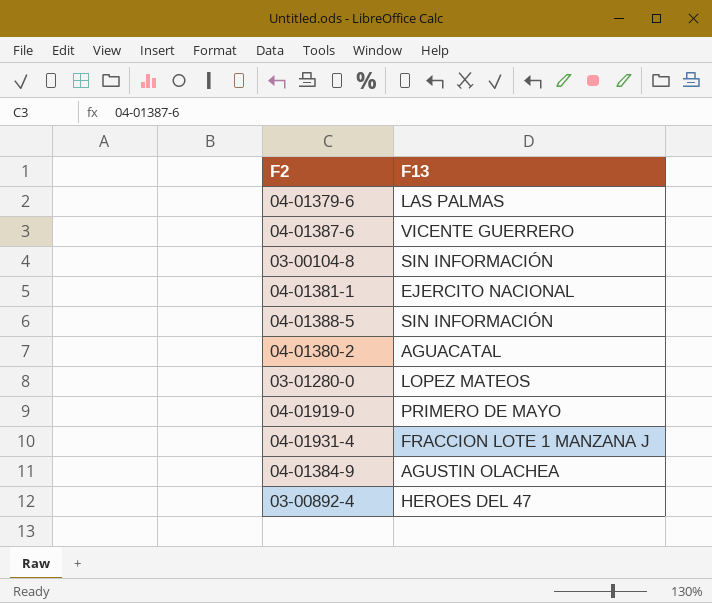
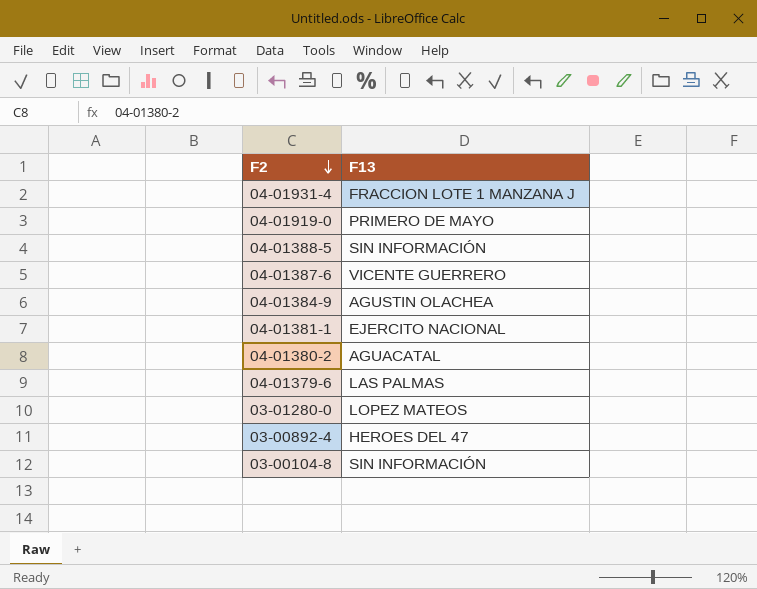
row order: none -> F2 descending

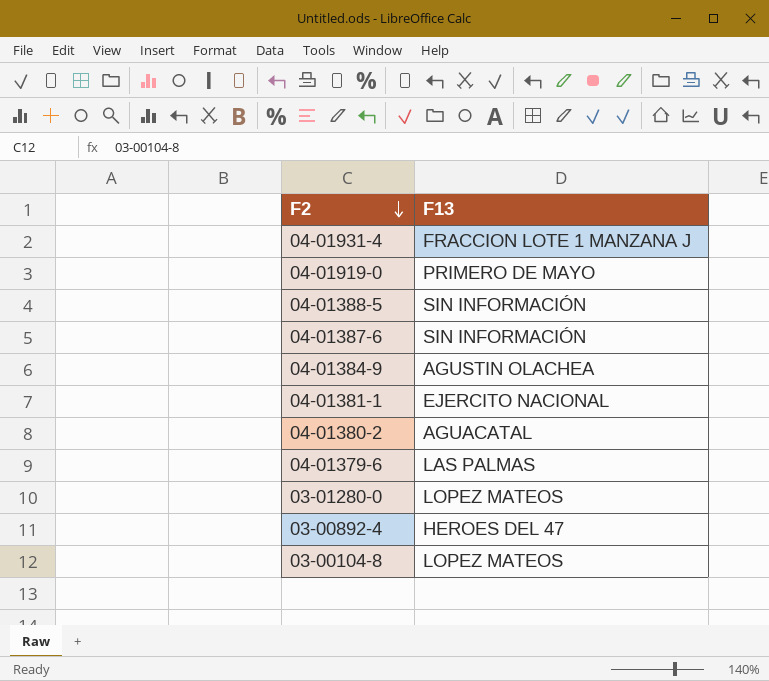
04-01387-6 | F13: VICENTE GUERRERO -> SIN INFORMACIÓN
03-00104-8 | F13: SIN INFORMACIÓN -> LOPEZ MATEOS

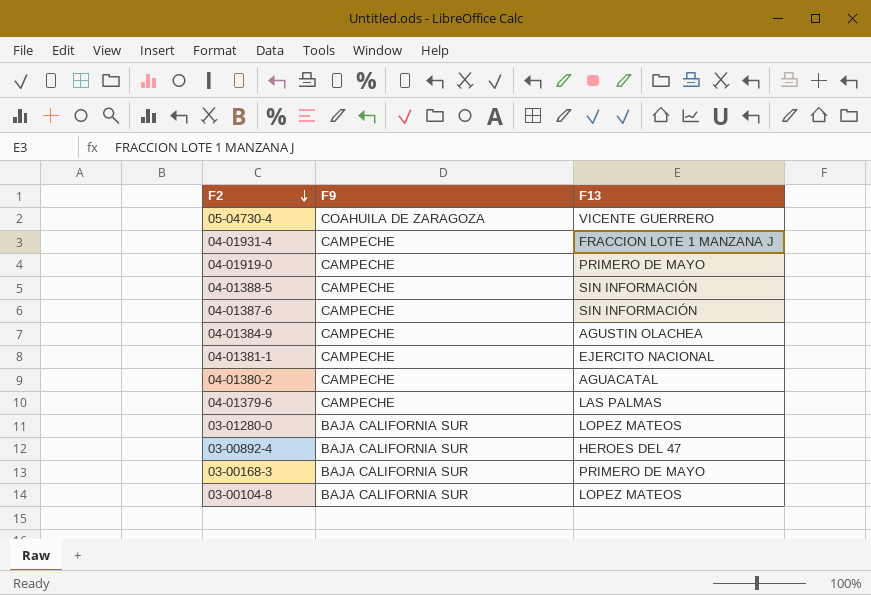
column F9 | position: none -> 2
row 05-04730-4: none -> COAHUILA DE ZARAGOZA | VICENTE GUERRERO
row 03-00168-3: none -> BAJA CALIFORNIA SUR | PRIMERO DE MAYO

